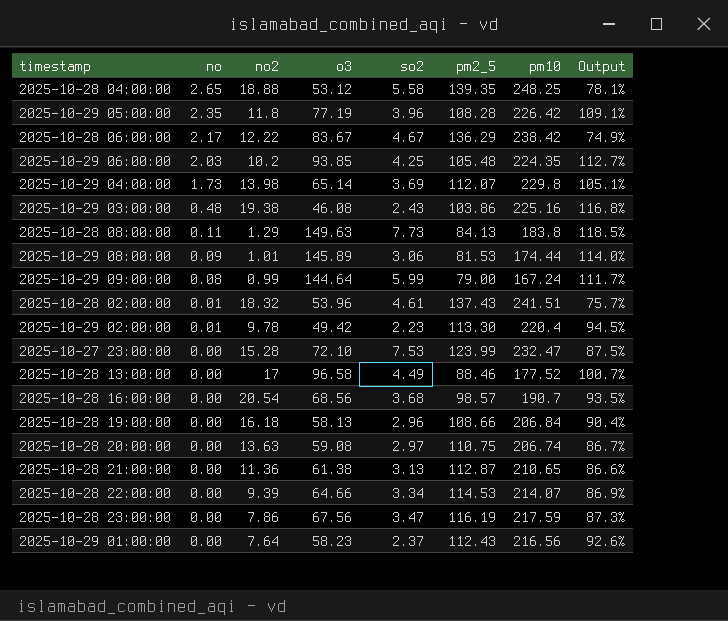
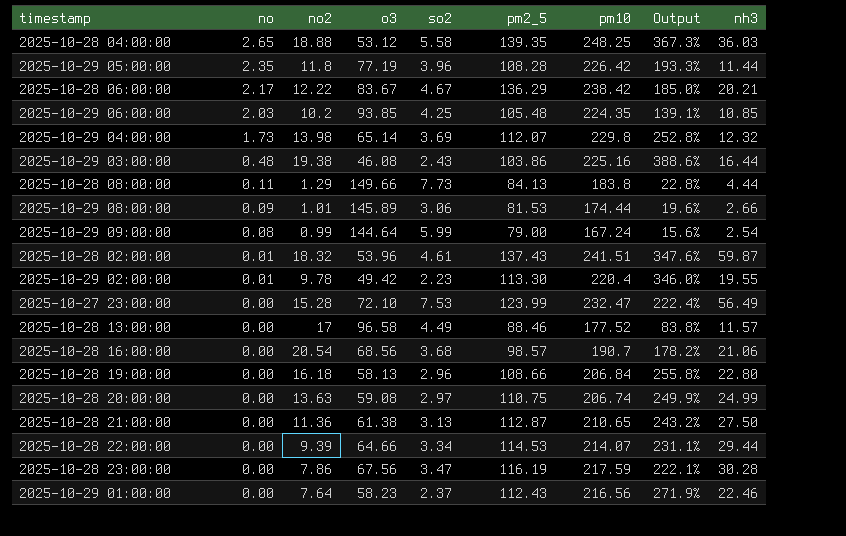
column Output | formula: ([pm10] - [pm2_5]) / [pm2_5] -> ([pm10] - [o3]) / [o3]
column nh3 | position: none -> 9
2025-10-28 08:00:00 | o3: 149.63 -> 149.66

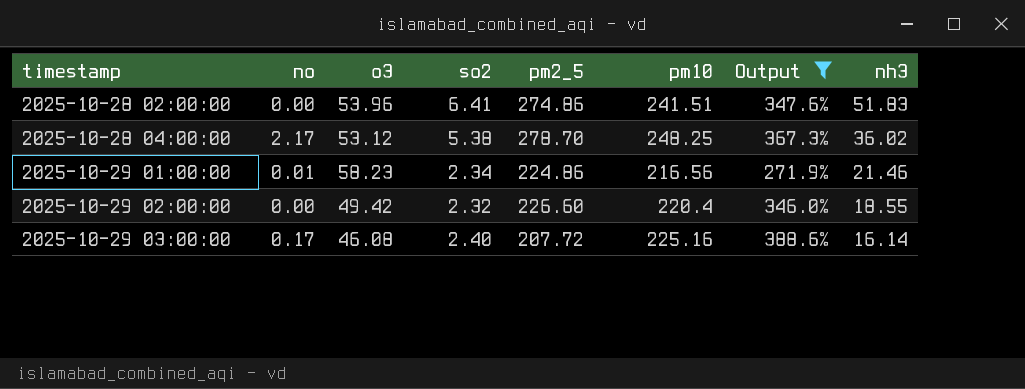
filter: none -> Output >= 271.9%
row order: no descending -> timestamp ascending
column no2 | position: 3 -> none
2025-10-28 02:00:00 | no: 0.01 -> 0.00
2025-10-28 02:00:00 | so2: 4.61 -> 6.41
2025-10-28 02:00:00 | pm2_5: 137.43 -> 274.86
2025-10-28 02:00:00 | nh3: 59.87 -> 51.83
2025-10-28 04:00:00 | no: 2.65 -> 2.17
2025-10-28 04:00:00 | so2: 5.58 -> 5.38
2025-10-28 04:00:00 | pm2_5: 139.35 -> 278.70
2025-10-28 04:00:00 | nh3: 36.03 -> 36.02
2025-10-29 01:00:00 | no: 0.00 -> 0.01
2025-10-29 01:00:00 | so2: 2.37 -> 2.34
2025-10-29 01:00:00 | pm2_5: 112.43 -> 224.86
2025-10-29 01:00:00 | nh3: 22.46 -> 21.46
2025-10-29 02:00:00 | no: 0.01 -> 0.00
2025-10-29 02:00:00 | so2: 2.23 -> 2.32
2025-10-29 02:00:00 | pm2_5: 113.30 -> 226.60
2025-10-29 02:00:00 | nh3: 19.55 -> 18.55
2025-10-29 03:00:00 | no: 0.48 -> 0.17
2025-10-29 03:00:00 | so2: 2.43 -> 2.40
2025-10-29 03:00:00 | pm2_5: 103.86 -> 207.72
2025-10-29 03:00:00 | nh3: 16.44 -> 16.14

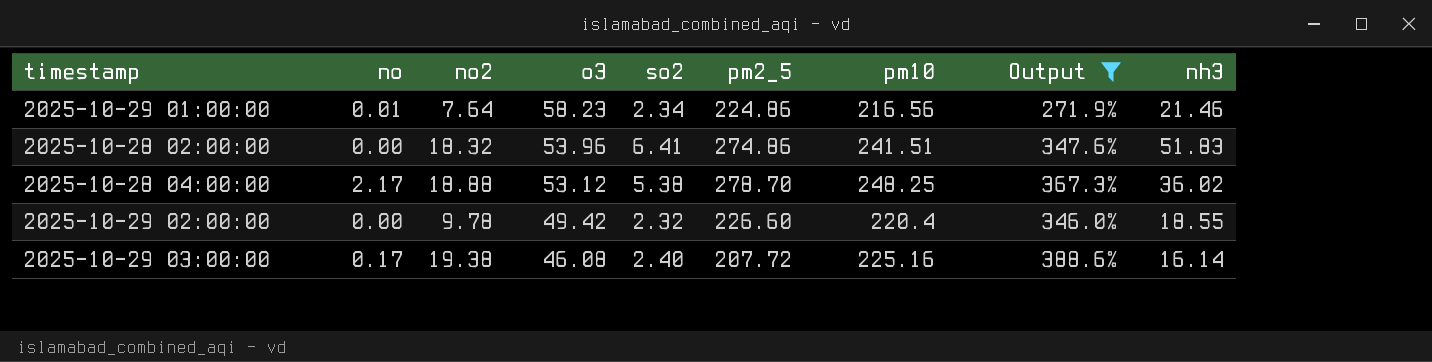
row order: timestamp ascending -> o3 descending
column no2 | position: none -> 3

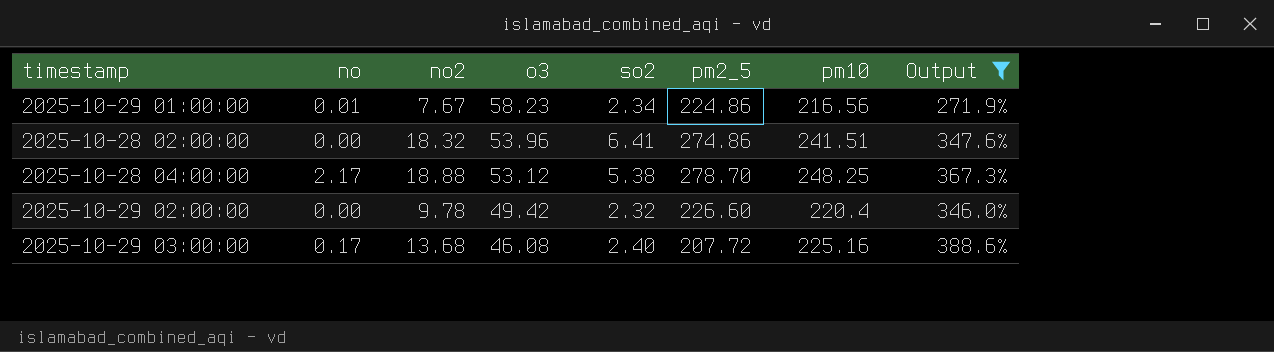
column nh3 | position: 9 -> none
2025-10-29 01:00:00 | no2: 7.64 -> 7.67
2025-10-29 03:00:00 | no2: 19.38 -> 13.68

